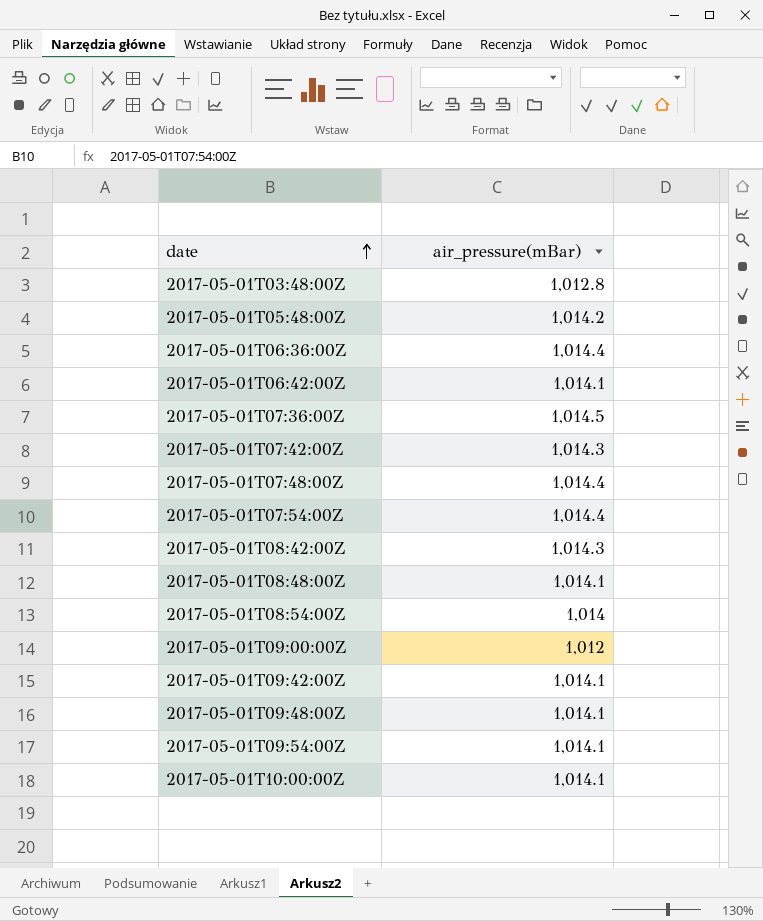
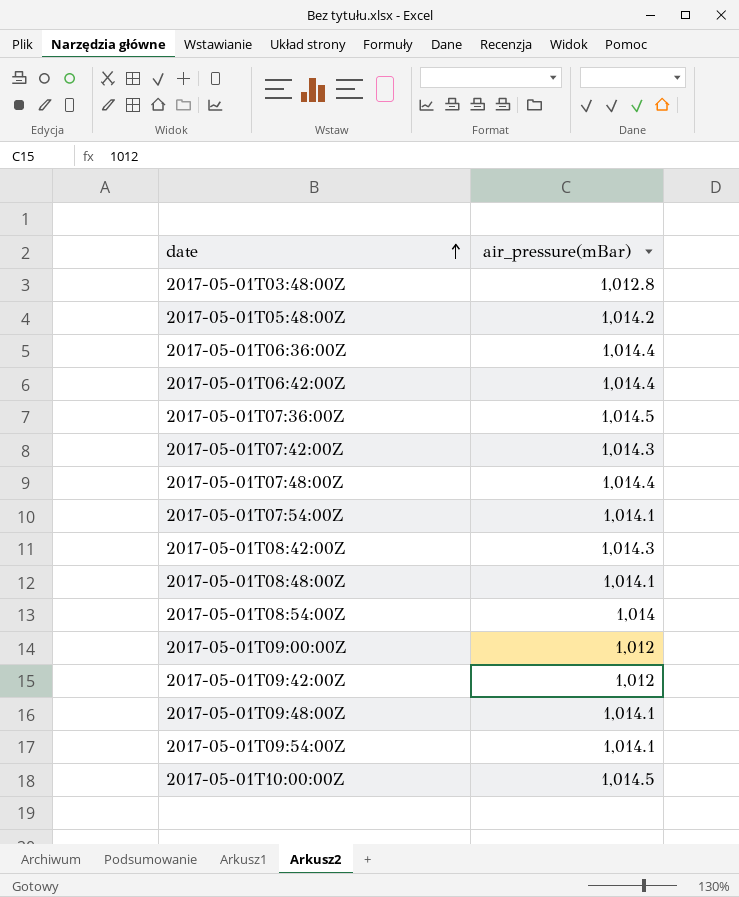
2017-05-01T06:42:00Z | air_pressure(mBar): 1,014.1 -> 1,014.4
2017-05-01T07:54:00Z | air_pressure(mBar): 1,014.4 -> 1,014.1
2017-05-01T09:42:00Z | air_pressure(mBar): 1,014.1 -> 1,012
2017-05-01T10:00:00Z | air_pressure(mBar): 1,014.1 -> 1,014.5

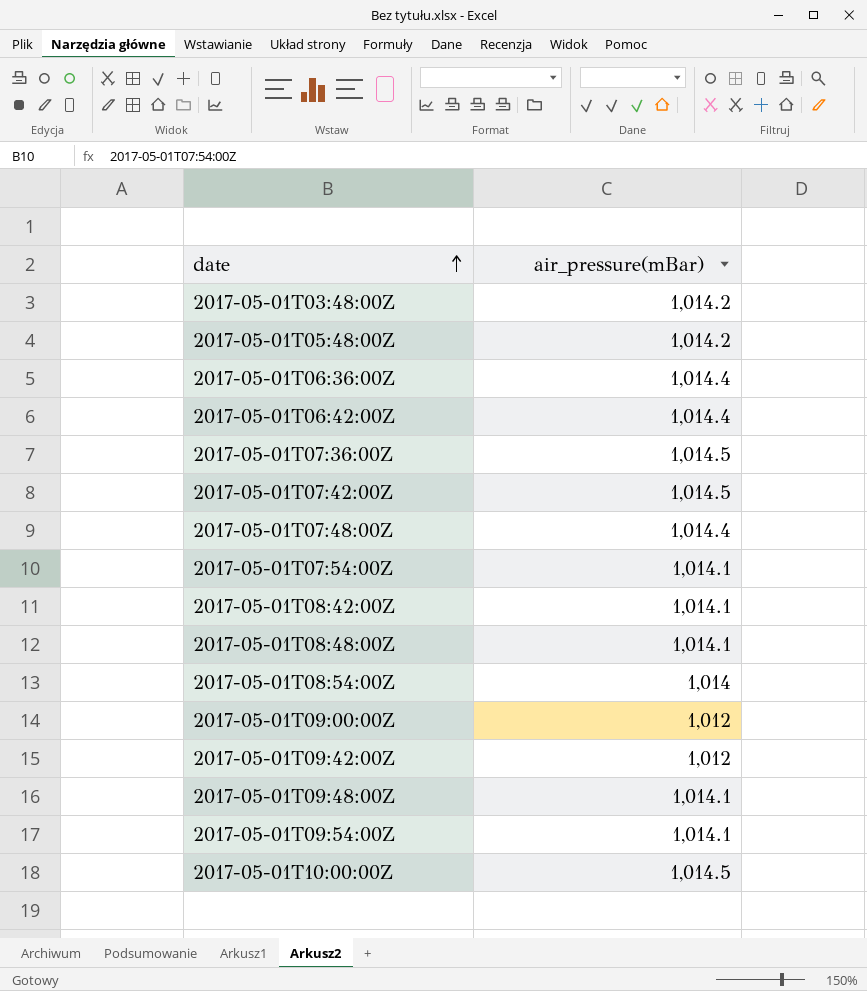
2017-05-01T03:48:00Z | air_pressure(mBar): 1,012.8 -> 1,014.2
2017-05-01T07:42:00Z | air_pressure(mBar): 1,014.3 -> 1,014.5
2017-05-01T08:42:00Z | air_pressure(mBar): 1,014.3 -> 1,014.1

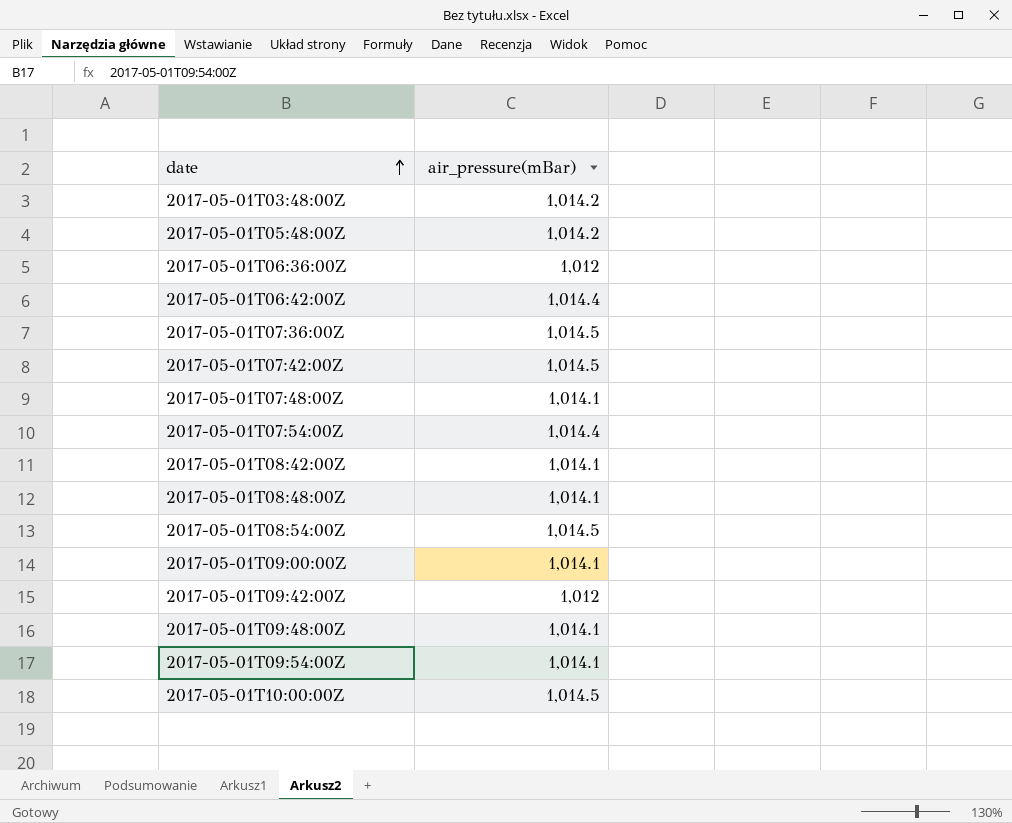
2017-05-01T06:36:00Z | air_pressure(mBar): 1,014.4 -> 1,012
2017-05-01T07:48:00Z | air_pressure(mBar): 1,014.4 -> 1,014.1
2017-05-01T07:54:00Z | air_pressure(mBar): 1,014.1 -> 1,014.4
2017-05-01T08:54:00Z | air_pressure(mBar): 1,014 -> 1,014.5
2017-05-01T09:00:00Z | air_pressure(mBar): 1,012 -> 1,014.1

